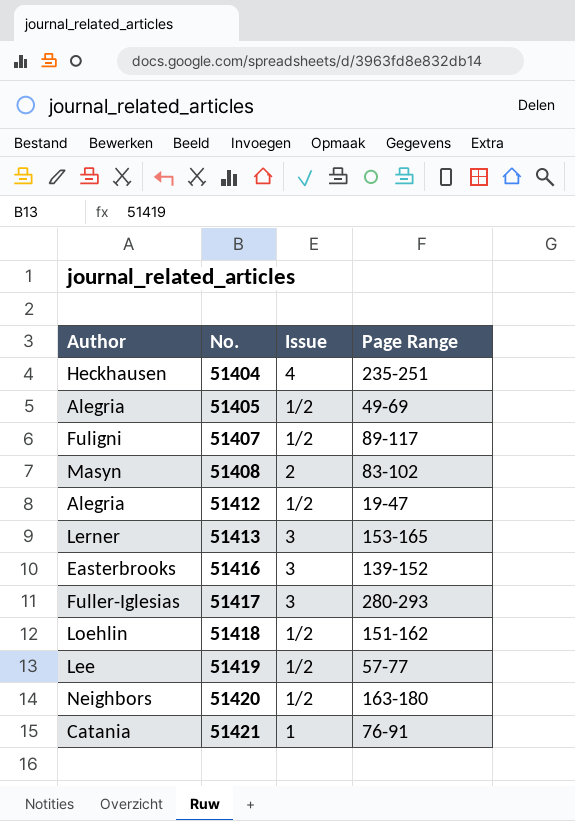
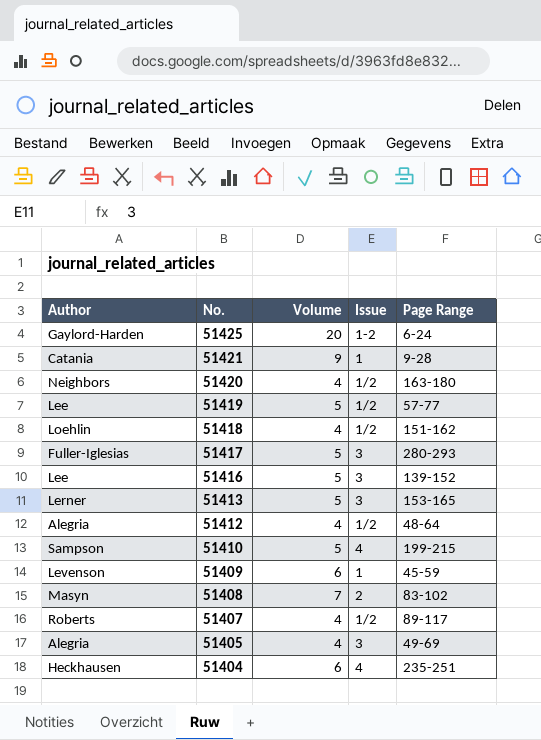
row order: No. ascending -> No. descending
column Volume | position: none -> 3
row 51425: none -> Gaylord-Harden | 20 | 1-2 | 6-24
51421 | Page Range: 76-91 -> 9-28
51416 | Author: Easterbrooks -> Lee
51412 | Page Range: 19-47 -> 48-64
row 51410: none -> Sampson | 5 | 4 | 199-215
row 51409: none -> Levenson | 6 | 1 | 45-59
51407 | Author: Fuligni -> Roberts
51405 | Issue: 1/2 -> 3

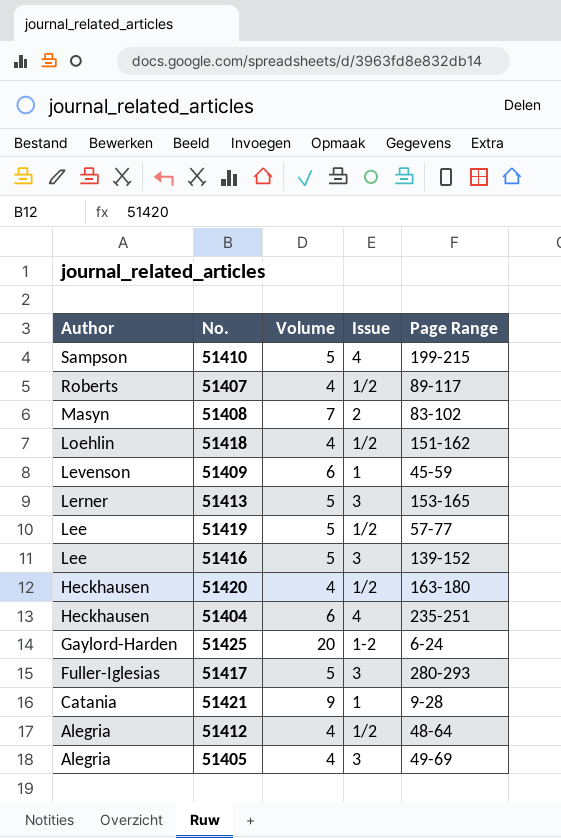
row order: No. descending -> Author descending
51420 | Author: Neighbors -> Heckhausen

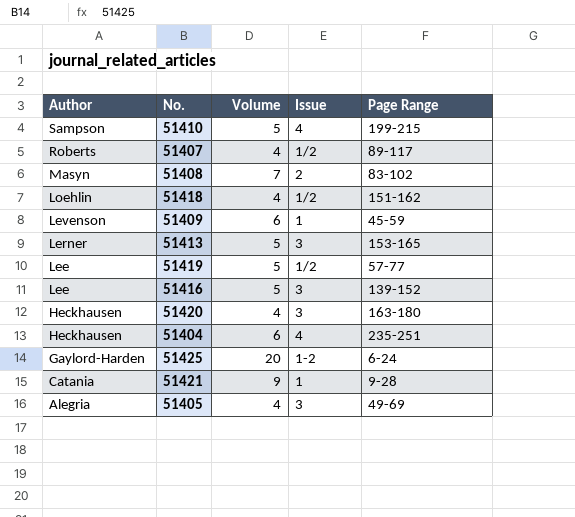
row 51417: Fuller-Iglesias | 5 | 3 | 280-293 -> none
row 51412: Alegria | 4 | 1/2 | 48-64 -> none
51420 | Issue: 1/2 -> 3

